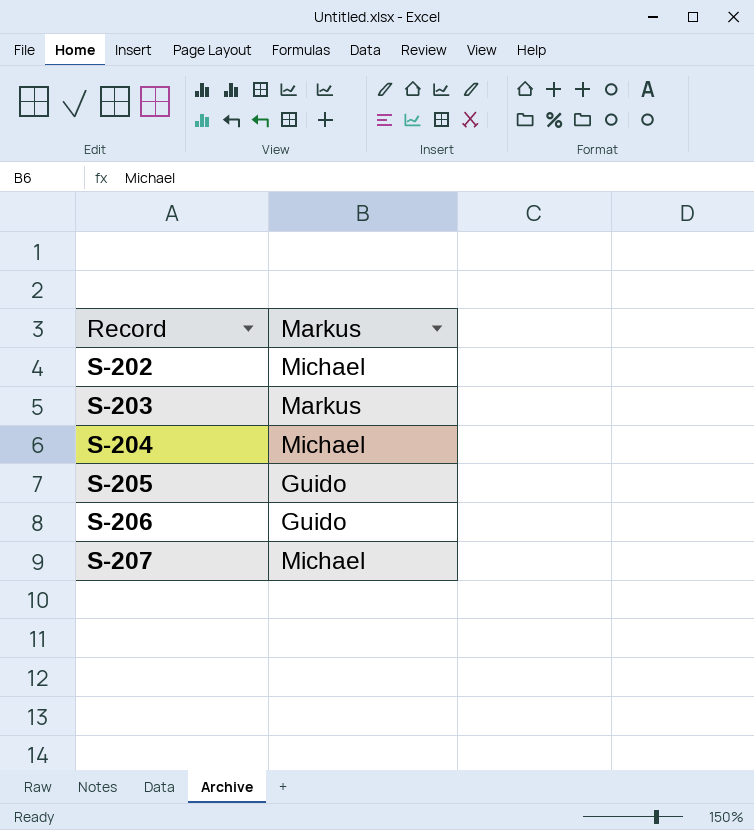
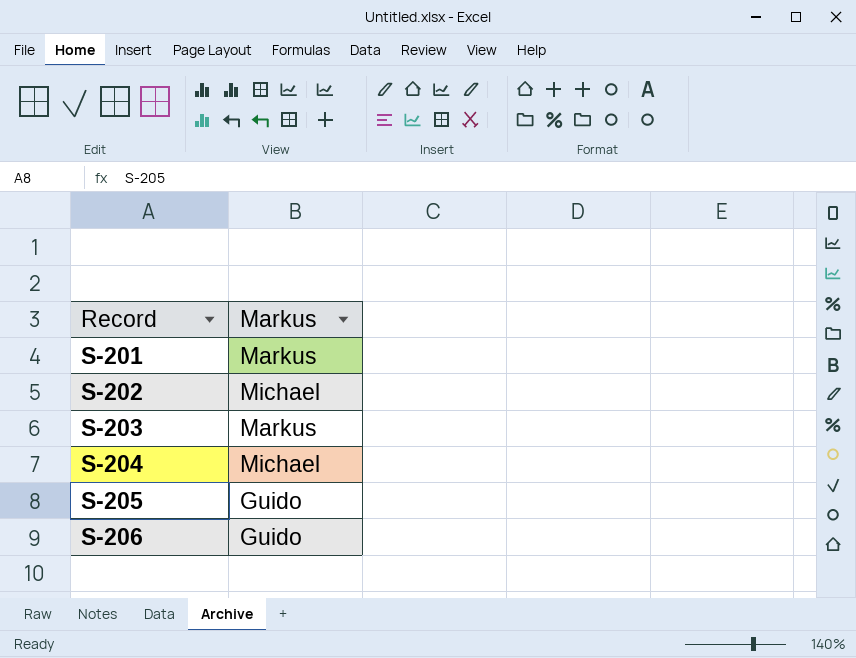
row S-207: Michael -> none
row S-201: none -> Markus

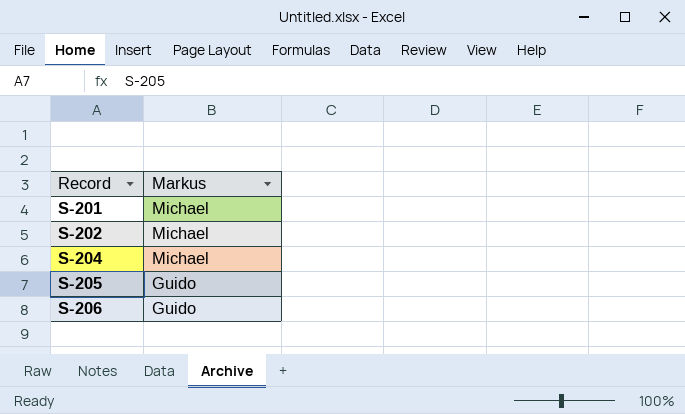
row S-203: Markus -> none
S-201 | Markus: Markus -> Michael

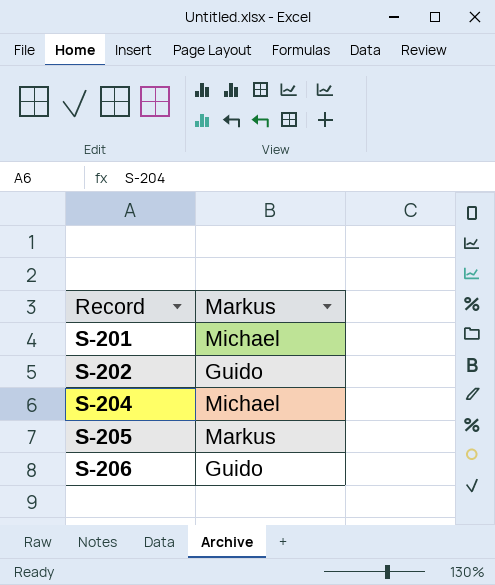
S-202 | Markus: Michael -> Guido
S-205 | Markus: Guido -> Markus

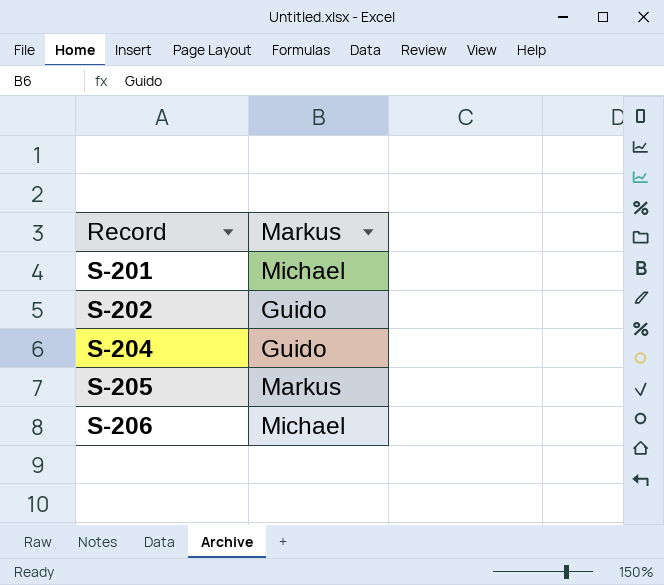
S-204 | Markus: Michael -> Guido
S-206 | Markus: Guido -> Michael

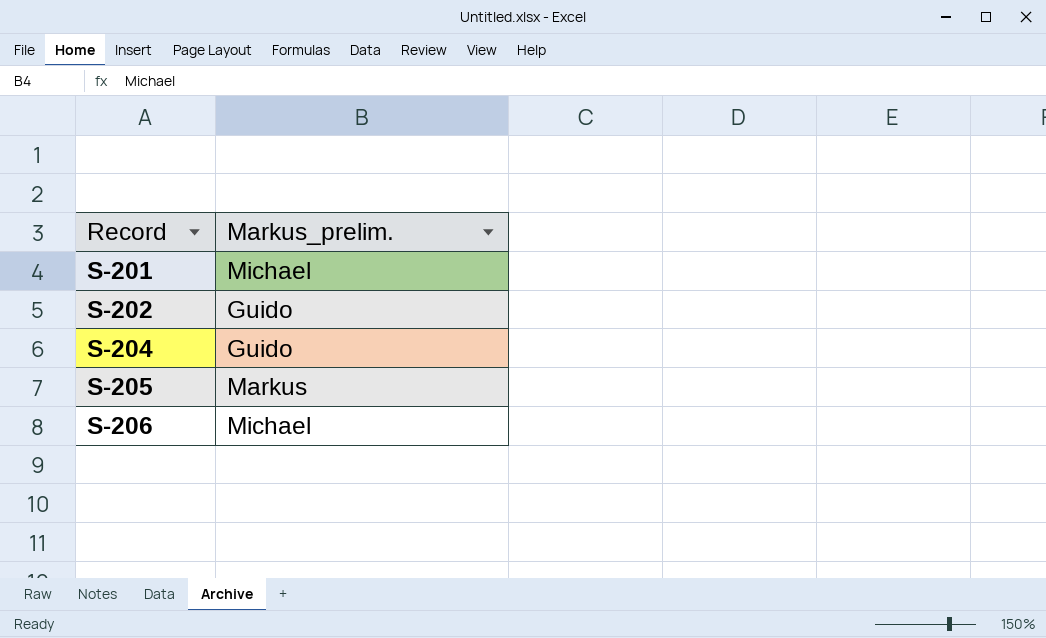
column name: Markus -> Markus_prelim.

